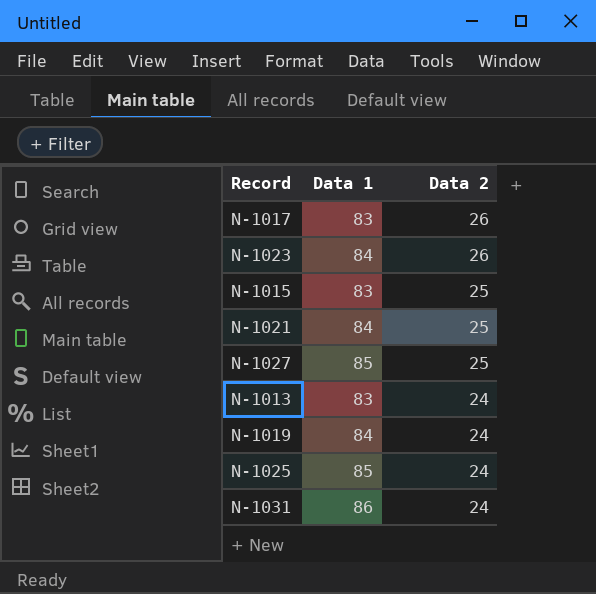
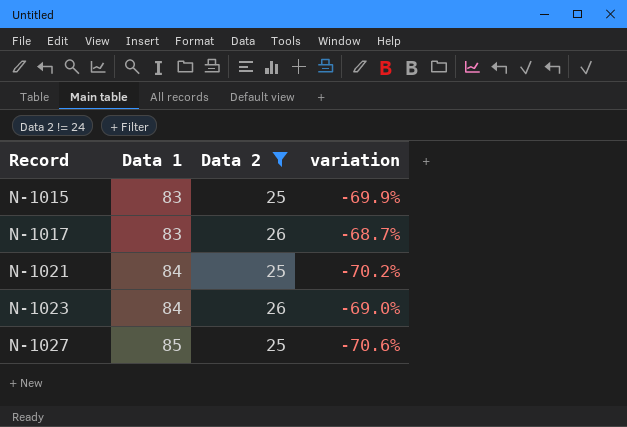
filter: none -> Data 2 != 24
row order: Data 2 descending -> Record ascending
column variation | formula: none -> ([Data 2] - [Data 1]) / [Data 1]

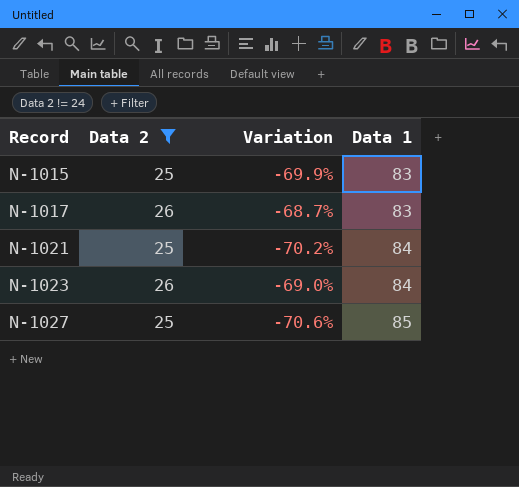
column name: variation -> Variation
column Data 1 | position: 2 -> 4

